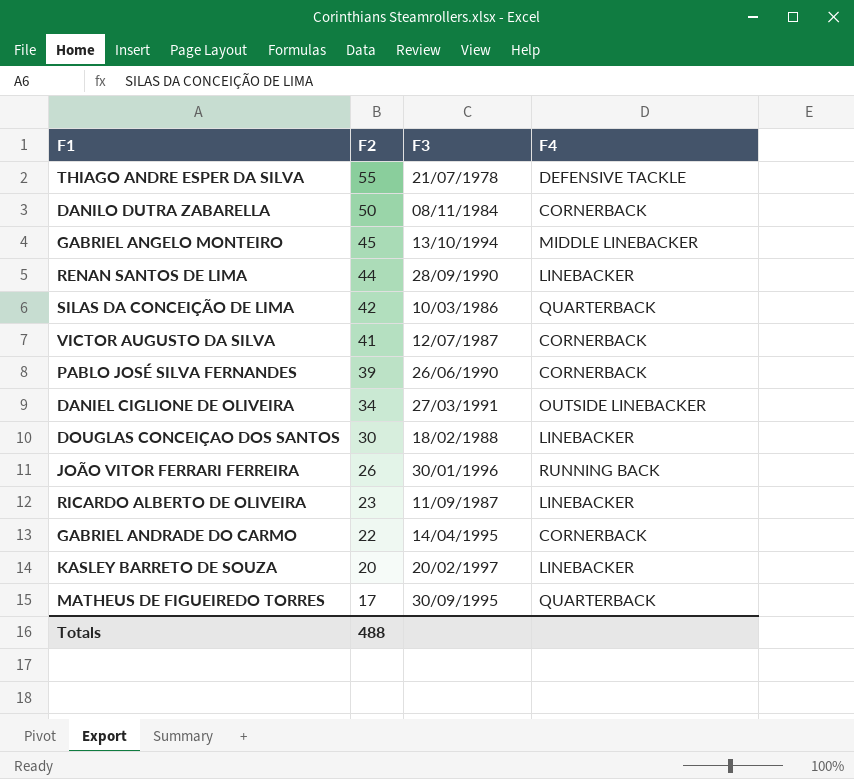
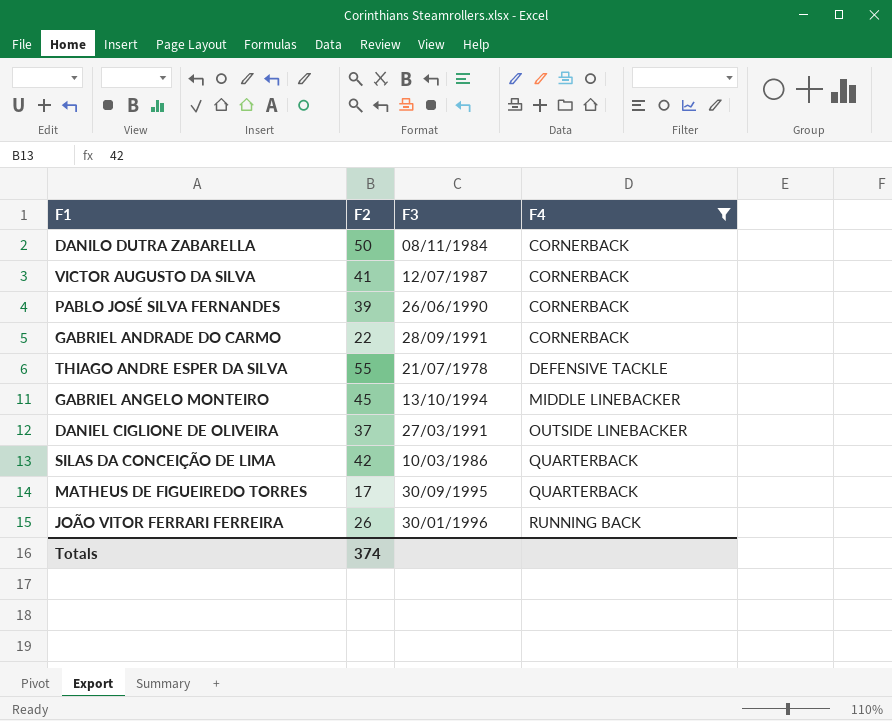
filter: none -> F4 != LINEBACKER
row order: F2 descending -> F4 ascending
GABRIEL ANDRADE DO CARMO | F3: 14/04/1995 -> 28/09/1991
DANIEL CIGLIONE DE OLIVEIRA | F2: 34 -> 37
Totals | F2: 488 -> 374

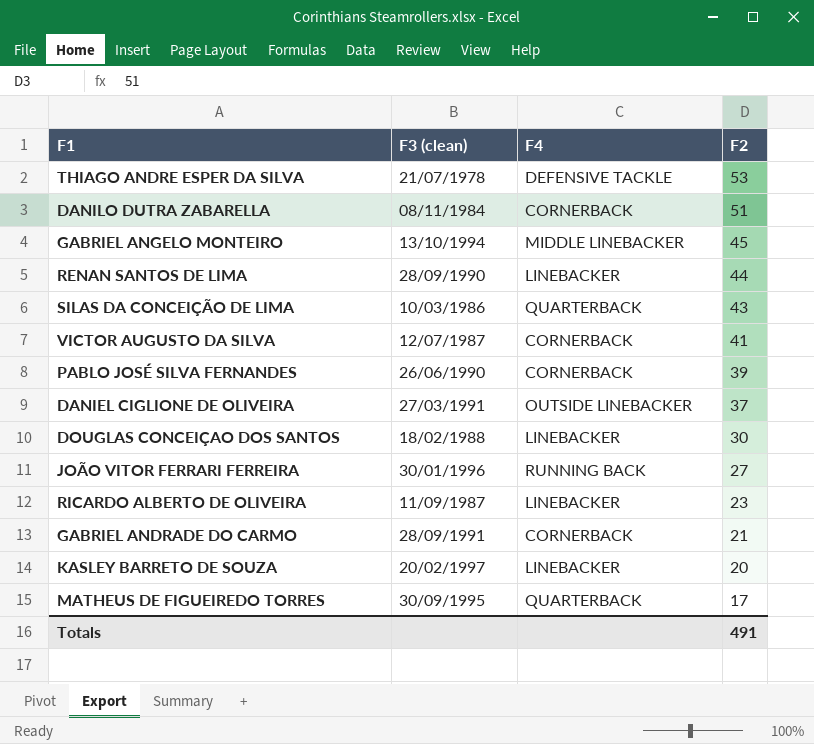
filter: F4 != LINEBACKER -> none
row order: F4 ascending -> F2 descending
column name: F3 -> F3 (clean)
column F2 | position: 2 -> 4
THIAGO ANDRE ESPER DA SILVA | F2: 55 -> 53
DANILO DUTRA ZABARELLA | F2: 50 -> 51
SILAS DA CONCEIÇÃO DE LIMA | F2: 42 -> 43
JOÃO VITOR FERRARI FERREIRA | F2: 26 -> 27
GABRIEL ANDRADE DO CARMO | F2: 22 -> 21
Totals | F2: 374 -> 491

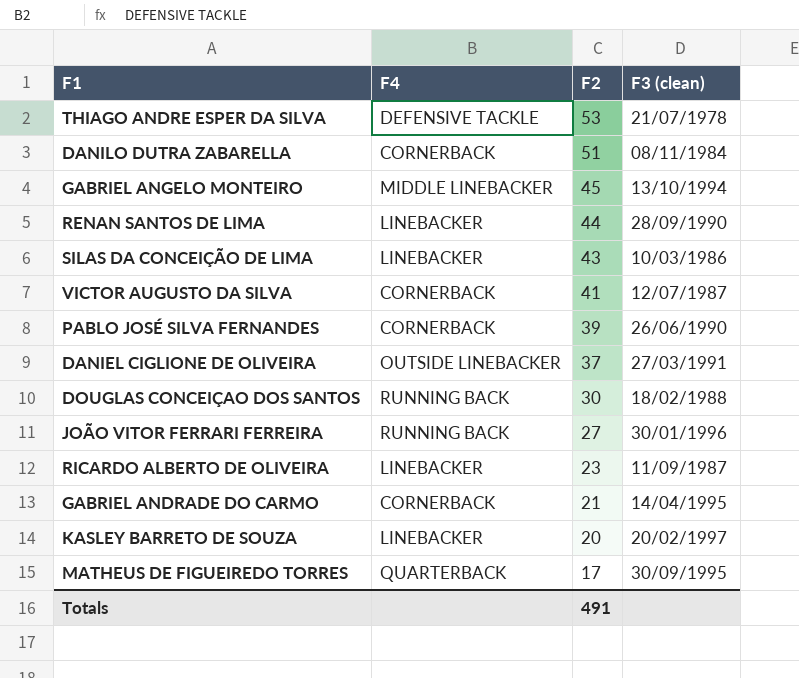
column F3 (clean) | position: 2 -> 4
SILAS DA CONCEIÇÃO DE LIMA | F4: QUARTERBACK -> LINEBACKER
DOUGLAS CONCEIÇAO DOS SANTOS | F4: LINEBACKER -> RUNNING BACK
GABRIEL ANDRADE DO CARMO | F3 (clean): 28/09/1991 -> 14/04/1995

